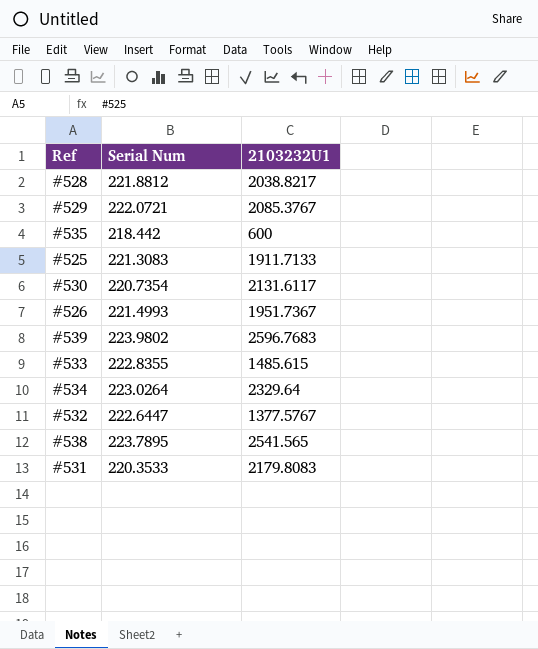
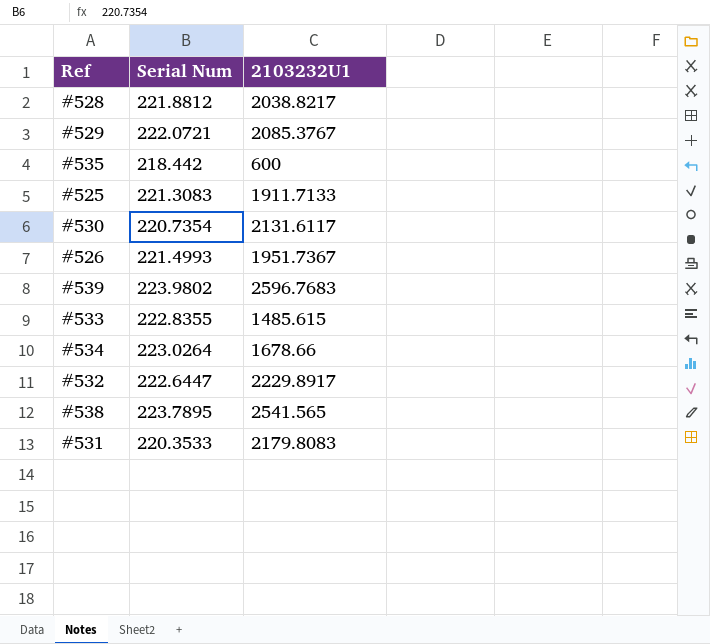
#534 | 2103232U1: 2329.64 -> 1678.66
#532 | 2103232U1: 1377.5767 -> 2229.8917

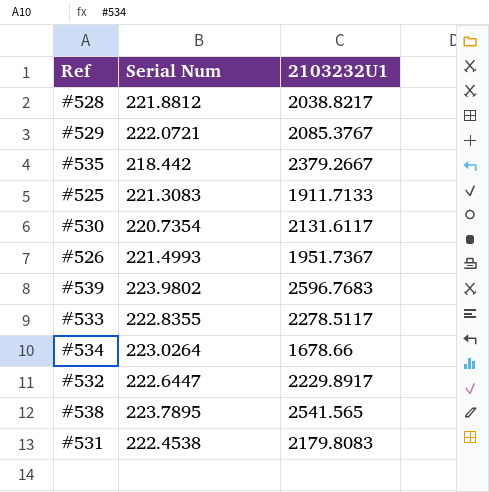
#535 | 2103232U1: 600 -> 2379.2667
#533 | 2103232U1: 1485.615 -> 2278.5117
#531 | Serial Num: 220.3533 -> 222.4538

